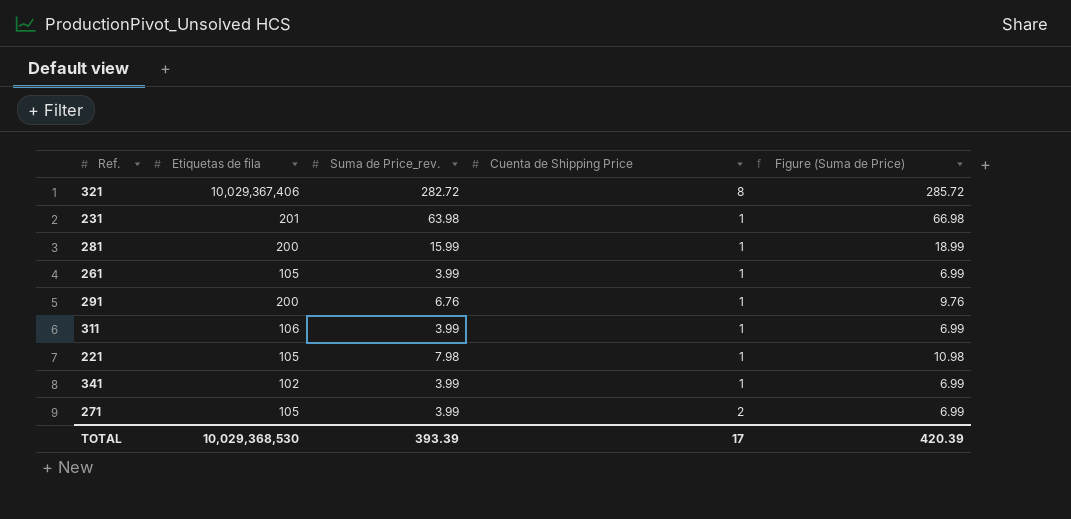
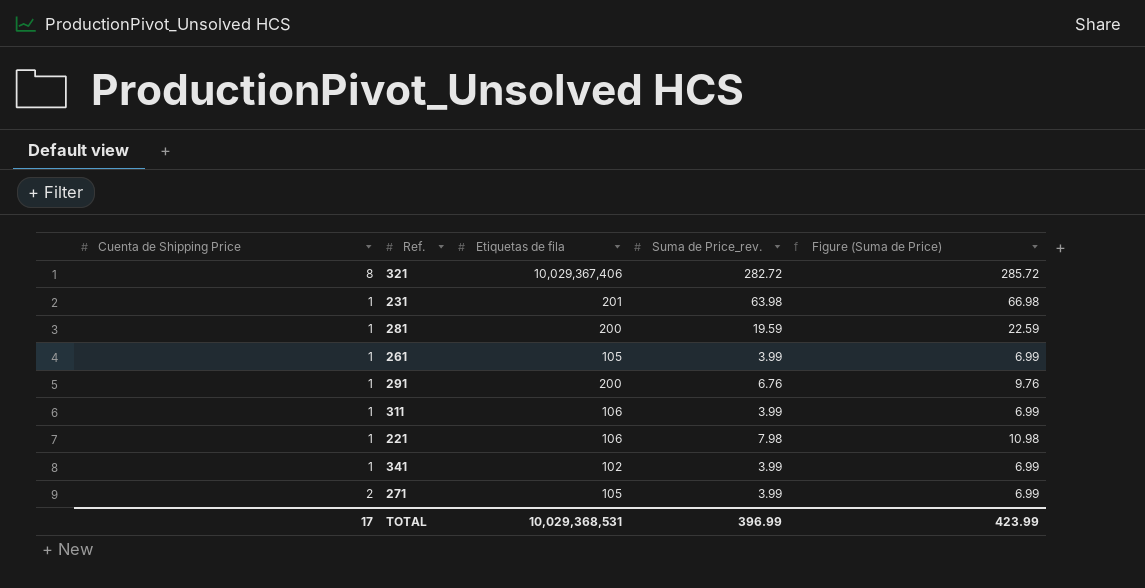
column Cuenta de Shipping Price | position: 4 -> 1
281 | Suma de Price_rev.: 15.99 -> 19.59
281 | Figure (Suma de Price): 18.99 -> 22.59
221 | Etiquetas de fila: 105 -> 106
TOTAL | Etiquetas de fila: 10,029,368,530 -> 10,029,368,531
TOTAL | Suma de Price_rev.: 393.39 -> 396.99
TOTAL | Figure (Suma de Price): 420.39 -> 423.99

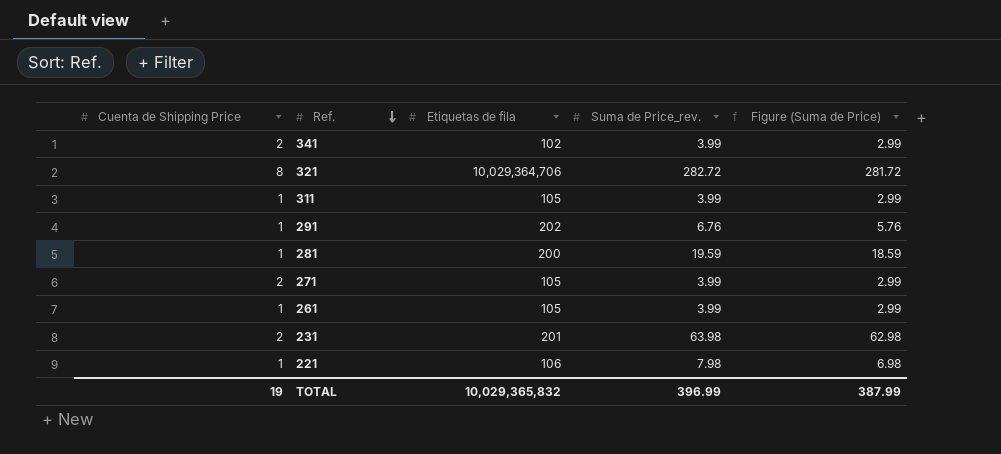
row order: none -> Ref. descending
column Figure (Suma de Price) | formula: [Suma de Price_rev.] + 3 -> [Suma de Price_rev.] - 1
341 | Cuenta de Shipping Price: 1 -> 2
321 | Etiquetas de fila: 10,029,367,406 -> 10,029,364,706
311 | Etiquetas de fila: 106 -> 105
291 | Etiquetas de fila: 200 -> 202
231 | Cuenta de Shipping Price: 1 -> 2
TOTAL | Cuenta de Shipping Price: 17 -> 19
TOTAL | Etiquetas de fila: 10,029,368,531 -> 10,029,365,832
TOTAL | Figure (Suma de Price): 423.99 -> 387.99

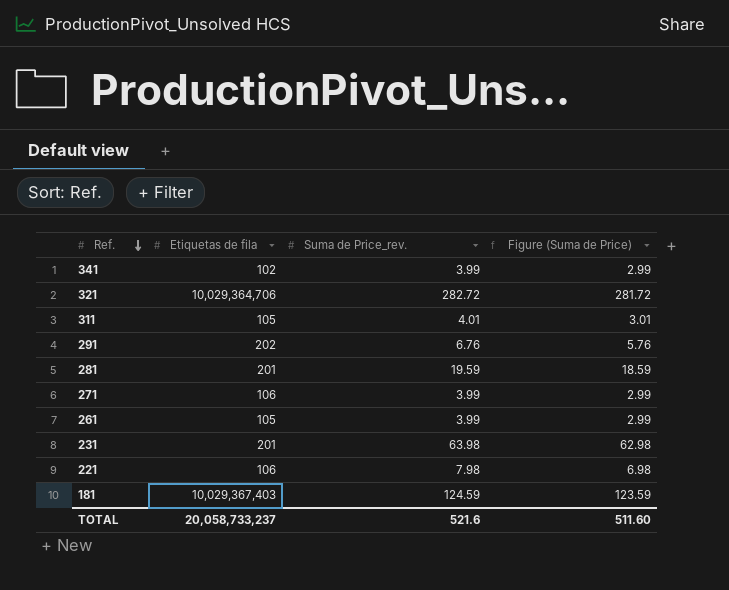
column Cuenta de Shipping Price | position: 1 -> none
311 | Suma de Price_rev.: 3.99 -> 4.01
311 | Figure (Suma de Price): 2.99 -> 3.01
281 | Etiquetas de fila: 200 -> 201
271 | Etiquetas de fila: 105 -> 106
row 181: none -> 10,029,367,403 | 124.59 | 123.59
TOTAL | Etiquetas de fila: 10,029,365,832 -> 20,058,733,237
TOTAL | Suma de Price_rev.: 396.99 -> 521.6
TOTAL | Figure (Suma de Price): 387.99 -> 511.60

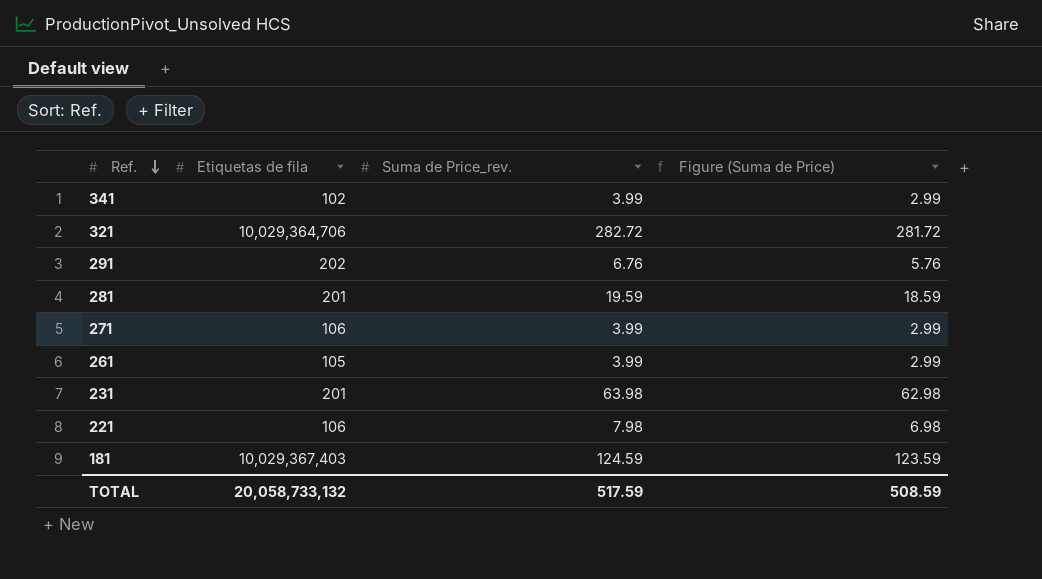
row 311: 105 | 4.01 | 3.01 -> none
TOTAL | Etiquetas de fila: 20,058,733,237 -> 20,058,733,132
TOTAL | Suma de Price_rev.: 521.6 -> 517.59
TOTAL | Figure (Suma de Price): 511.60 -> 508.59

